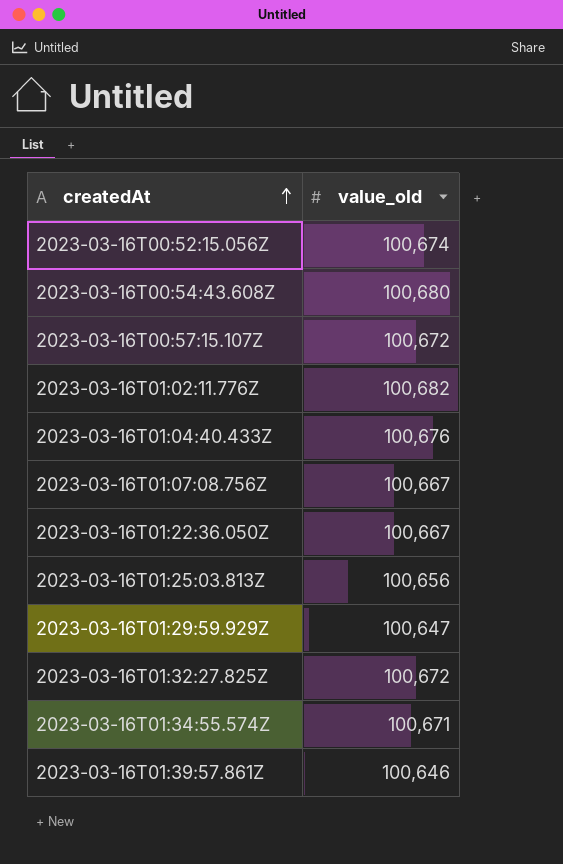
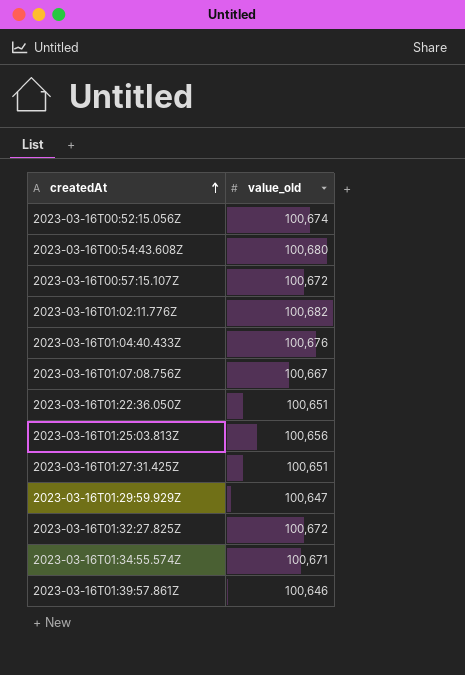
2023-03-16T01:22:36.050Z | value_old: 100,667 -> 100,651
row 2023-03-16T01:27:31.425Z: none -> 100,651

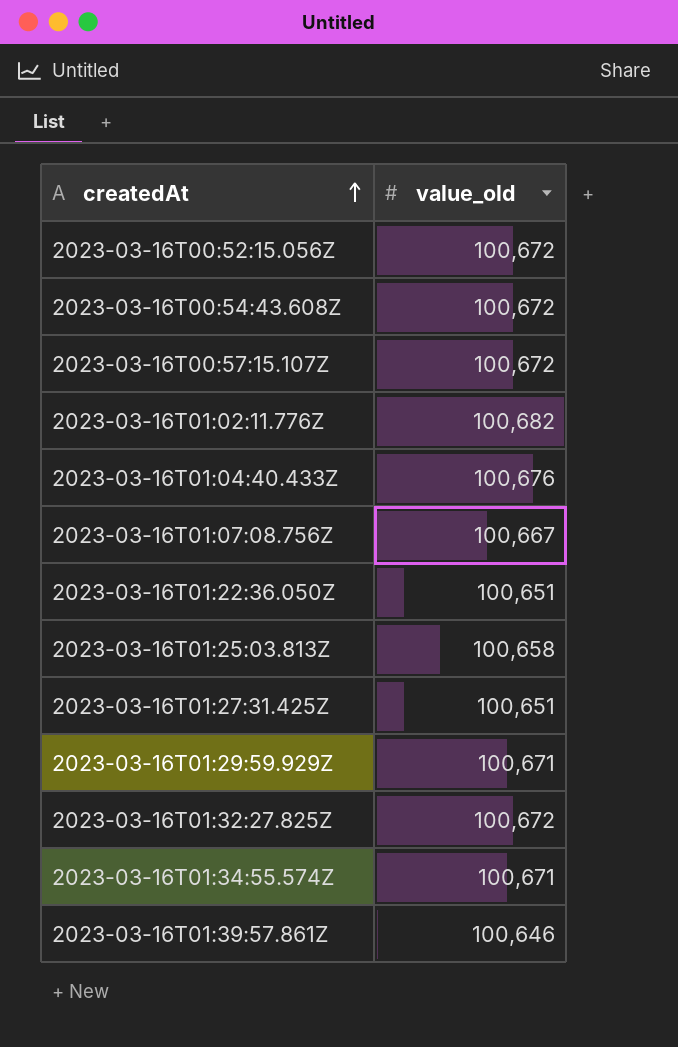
2023-03-16T00:52:15.056Z | value_old: 100,674 -> 100,672
2023-03-16T00:54:43.608Z | value_old: 100,680 -> 100,672
2023-03-16T01:25:03.813Z | value_old: 100,656 -> 100,658
2023-03-16T01:29:59.929Z | value_old: 100,647 -> 100,671

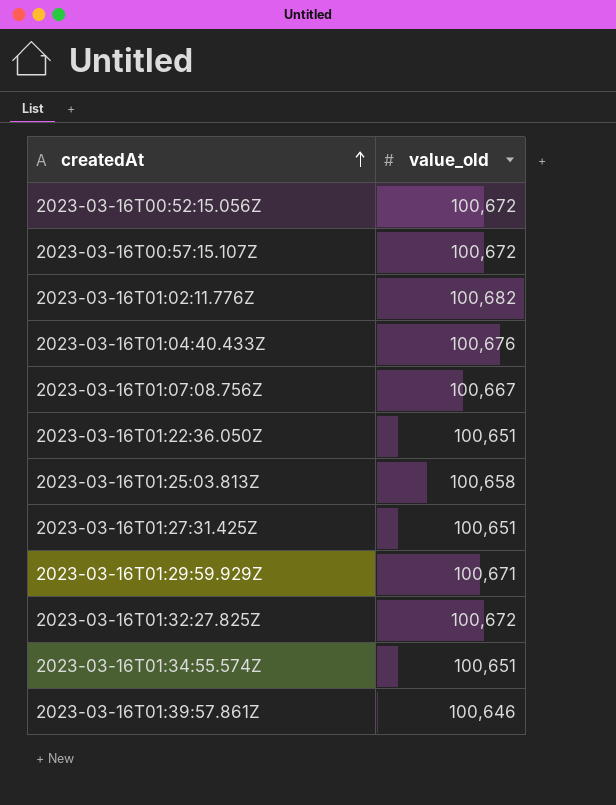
row 2023-03-16T00:54:43.608Z: 100,672 -> none
2023-03-16T01:34:55.574Z | value_old: 100,671 -> 100,651

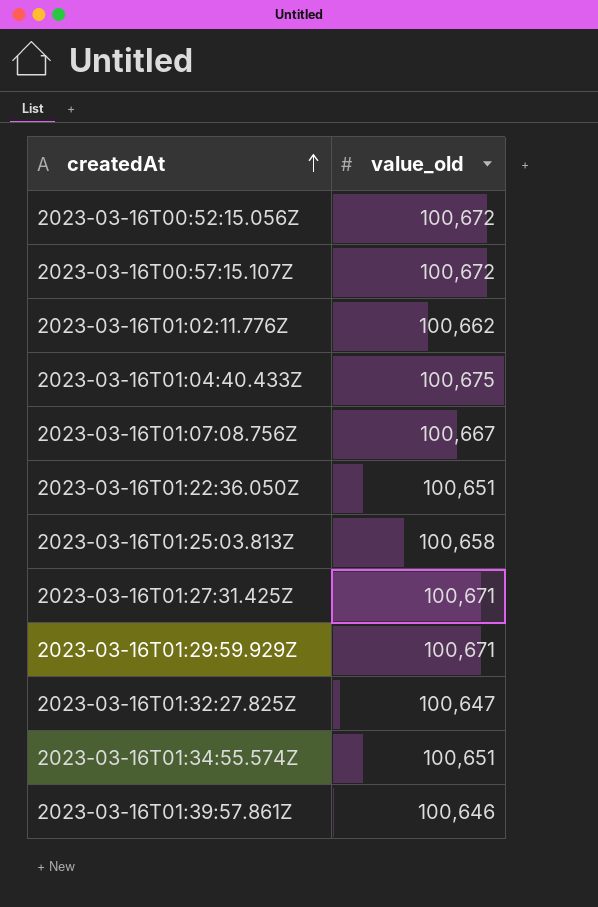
2023-03-16T01:02:11.776Z | value_old: 100,682 -> 100,662
2023-03-16T01:04:40.433Z | value_old: 100,676 -> 100,675
2023-03-16T01:27:31.425Z | value_old: 100,651 -> 100,671
2023-03-16T01:32:27.825Z | value_old: 100,672 -> 100,647

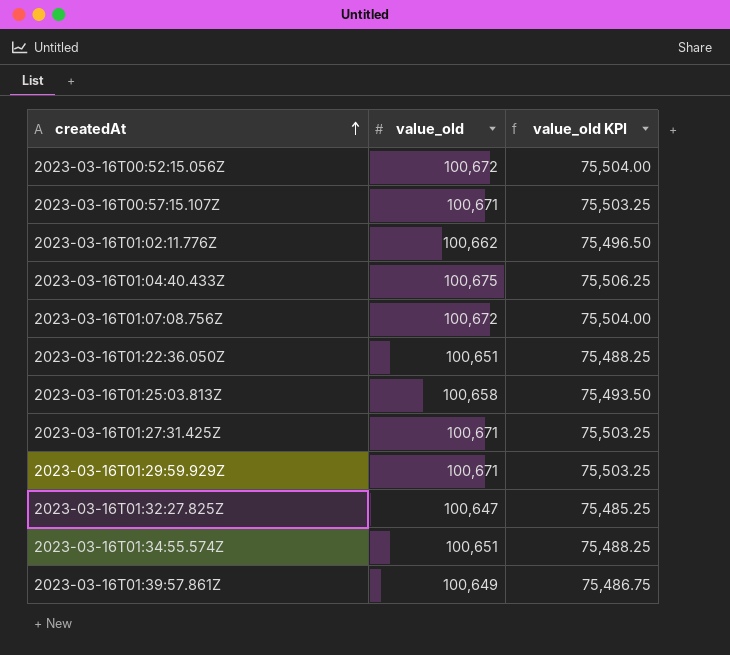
column value_old KPI | formula: none -> [value_old] * 0.75
2023-03-16T00:57:15.107Z | value_old: 100,672 -> 100,671
2023-03-16T01:07:08.756Z | value_old: 100,667 -> 100,672
2023-03-16T01:39:57.861Z | value_old: 100,646 -> 100,649

